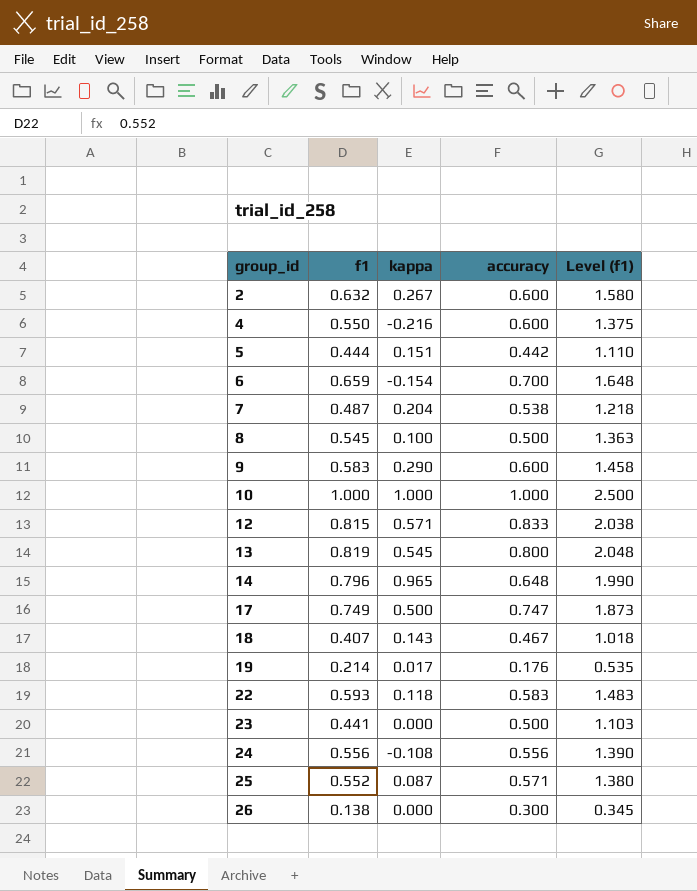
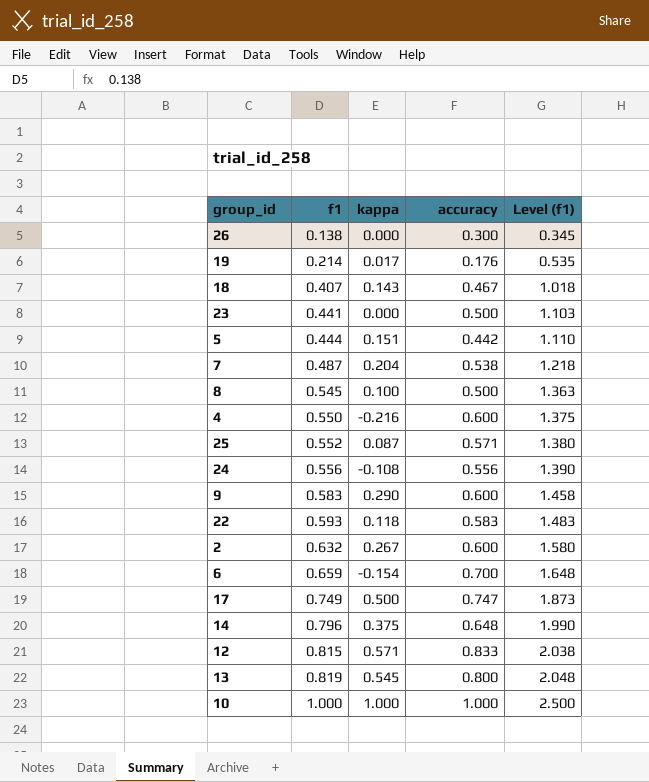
row order: group_id ascending -> f1 ascending
14 | kappa: 0.965 -> 0.375

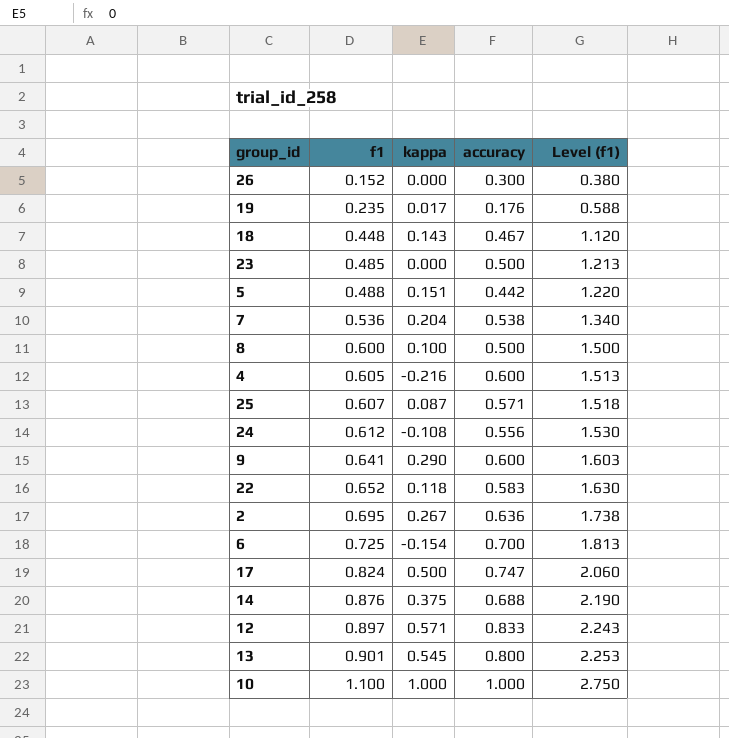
26 | f1: 0.138 -> 0.152
26 | Level (f1): 0.345 -> 0.380
19 | f1: 0.214 -> 0.235
19 | Level (f1): 0.535 -> 0.588
18 | f1: 0.407 -> 0.448
18 | Level (f1): 1.018 -> 1.120
23 | f1: 0.441 -> 0.485
23 | Level (f1): 1.103 -> 1.213
5 | f1: 0.444 -> 0.488
5 | Level (f1): 1.110 -> 1.220
7 | f1: 0.487 -> 0.536
7 | Level (f1): 1.218 -> 1.340
8 | f1: 0.545 -> 0.600
8 | Level (f1): 1.363 -> 1.500
4 | f1: 0.550 -> 0.605
4 | Level (f1): 1.375 -> 1.513
25 | f1: 0.552 -> 0.607
25 | Level (f1): 1.380 -> 1.518
24 | f1: 0.556 -> 0.612
24 | Level (f1): 1.390 -> 1.530
9 | f1: 0.583 -> 0.641
9 | Level (f1): 1.458 -> 1.603
22 | f1: 0.593 -> 0.652
22 | Level (f1): 1.483 -> 1.630
2 | f1: 0.632 -> 0.695
2 | accuracy: 0.600 -> 0.636
2 | Level (f1): 1.580 -> 1.738
6 | f1: 0.659 -> 0.725
6 | Level (f1): 1.648 -> 1.813
17 | f1: 0.749 -> 0.824
17 | Level (f1): 1.873 -> 2.060
14 | f1: 0.796 -> 0.876
14 | accuracy: 0.648 -> 0.688
14 | Level (f1): 1.990 -> 2.190
12 | f1: 0.815 -> 0.897
12 | Level (f1): 2.038 -> 2.243
13 | f1: 0.819 -> 0.901
13 | Level (f1): 2.048 -> 2.253
10 | f1: 1.000 -> 1.100
10 | Level (f1): 2.500 -> 2.750

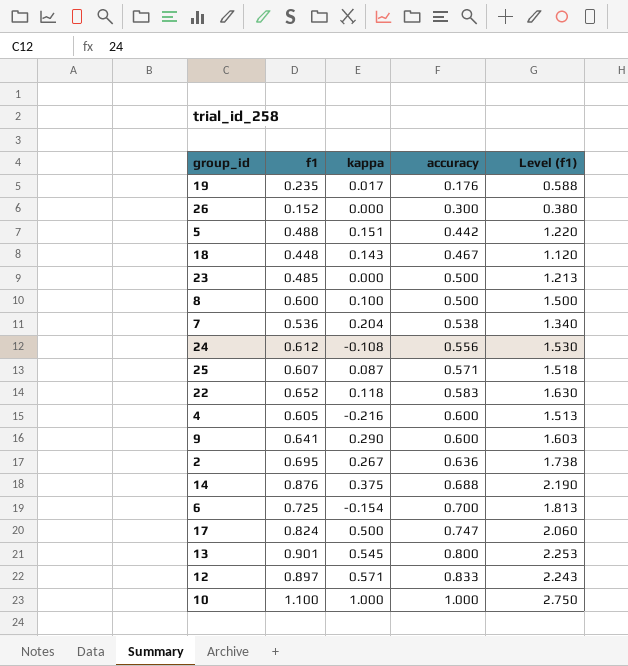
row order: f1 ascending -> accuracy ascending

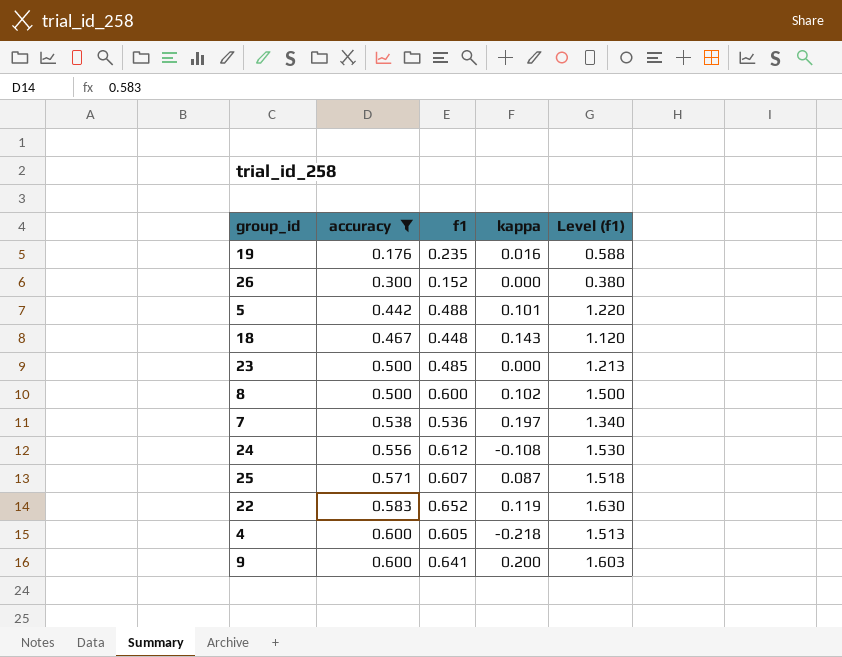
filter: none -> accuracy <= 0.600
column accuracy | position: 4 -> 2
19 | kappa: 0.017 -> 0.016
5 | kappa: 0.151 -> 0.101
8 | kappa: 0.100 -> 0.102
7 | kappa: 0.204 -> 0.197
22 | kappa: 0.118 -> 0.119
4 | kappa: -0.216 -> -0.218
9 | kappa: 0.290 -> 0.200

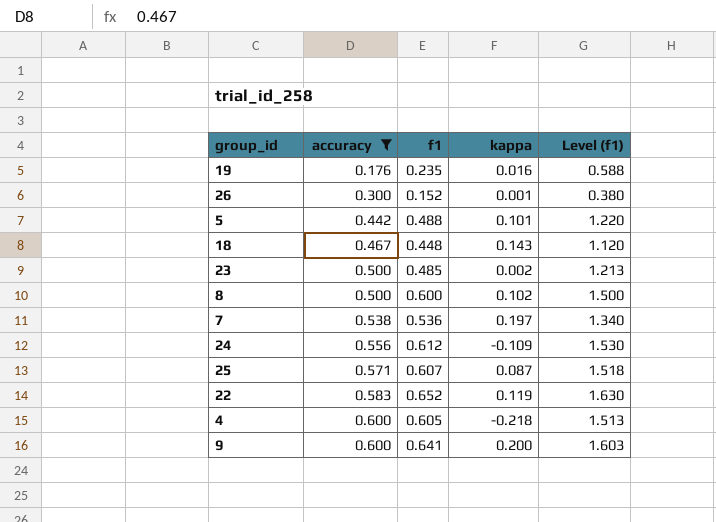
26 | kappa: 0.000 -> 0.001
23 | kappa: 0.000 -> 0.002
24 | kappa: -0.108 -> -0.109

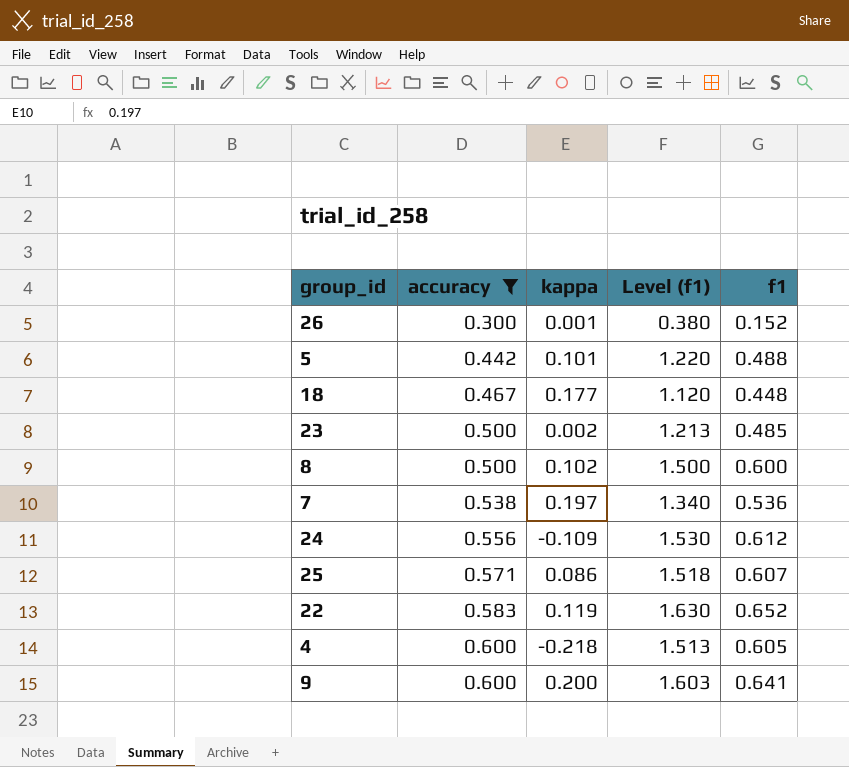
column f1 | position: 3 -> 5
row 19: 0.176 | 0.235 | 0.016 | 0.588 -> none
18 | kappa: 0.143 -> 0.177
25 | kappa: 0.087 -> 0.086

